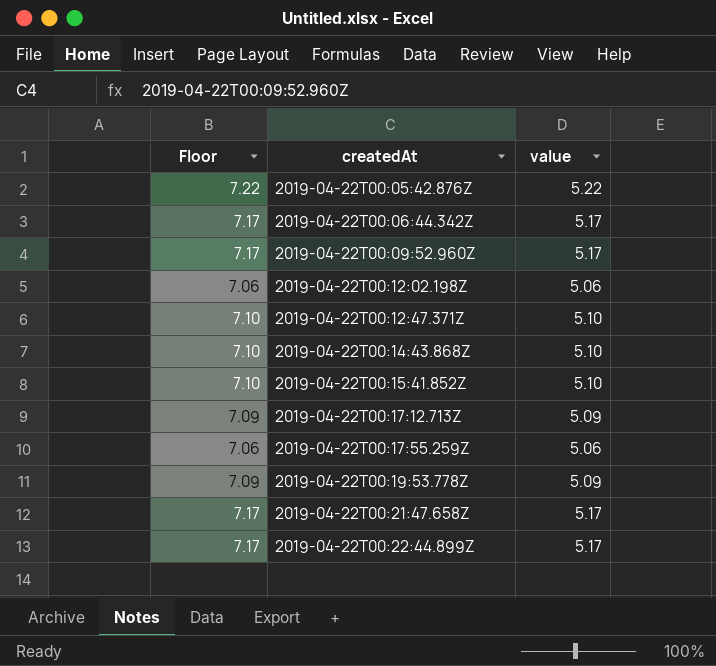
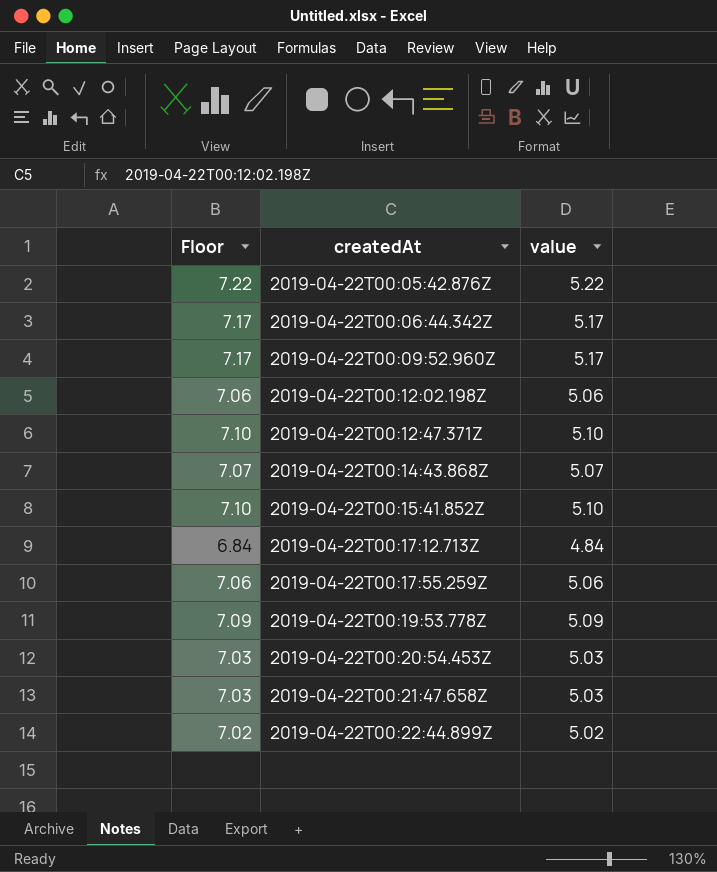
2019-04-22T00:14:43.868Z | Floor: 7.10 -> 7.07
2019-04-22T00:14:43.868Z | value: 5.10 -> 5.07
2019-04-22T00:17:12.713Z | Floor: 7.09 -> 6.84
2019-04-22T00:17:12.713Z | value: 5.09 -> 4.84
row 2019-04-22T00:20:54.453Z: none -> 7.03 | 5.03
2019-04-22T00:21:47.658Z | Floor: 7.17 -> 7.03
2019-04-22T00:21:47.658Z | value: 5.17 -> 5.03
2019-04-22T00:22:44.899Z | Floor: 7.17 -> 7.02
2019-04-22T00:22:44.899Z | value: 5.17 -> 5.02

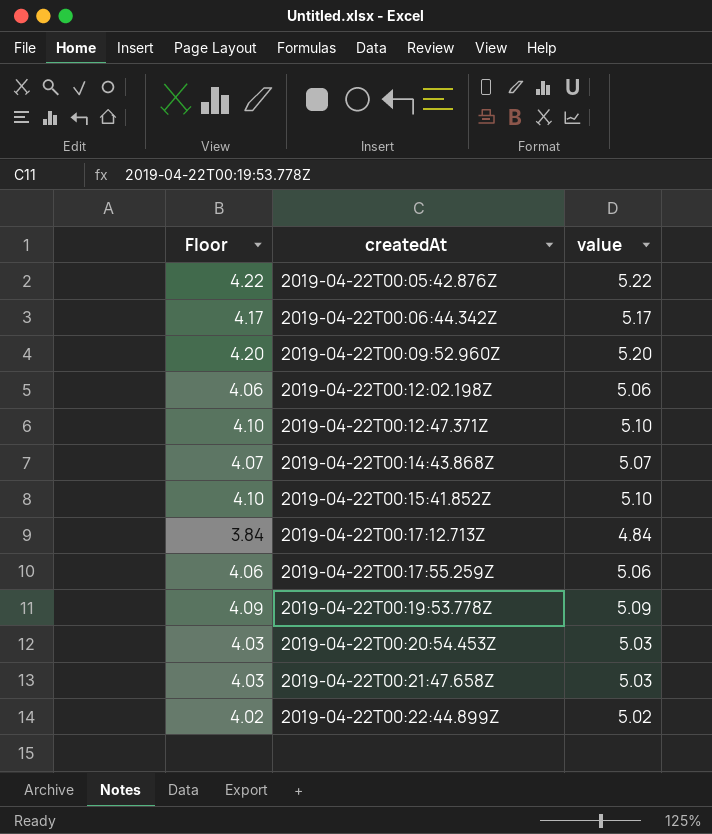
column Floor | formula: [value] + 2 -> [value] - 1
2019-04-22T00:09:52.960Z | value: 5.17 -> 5.20

